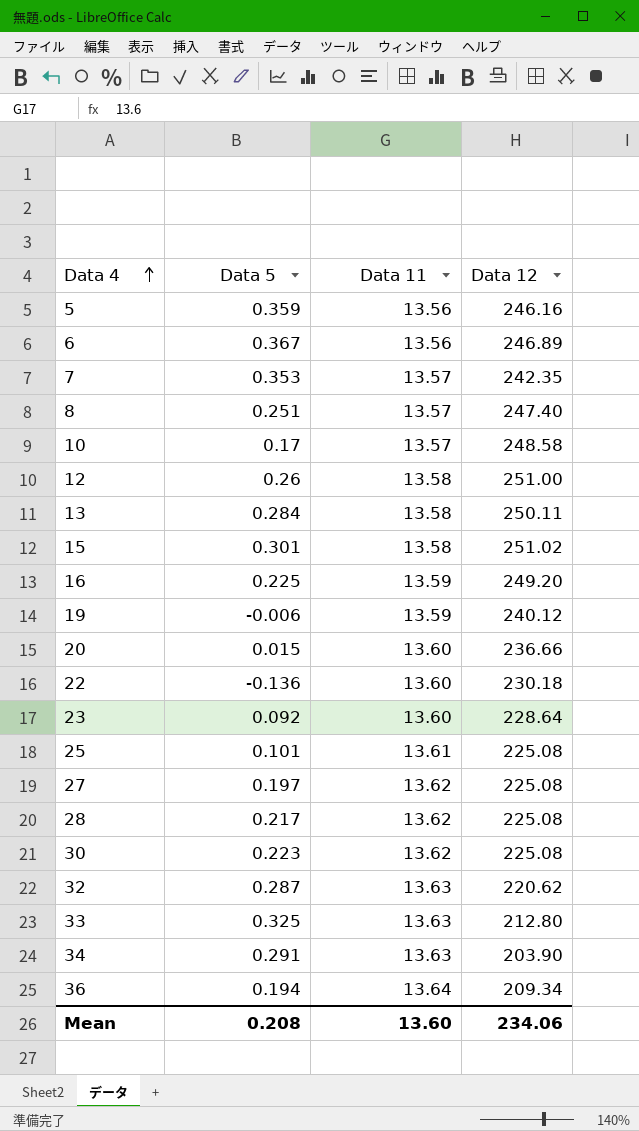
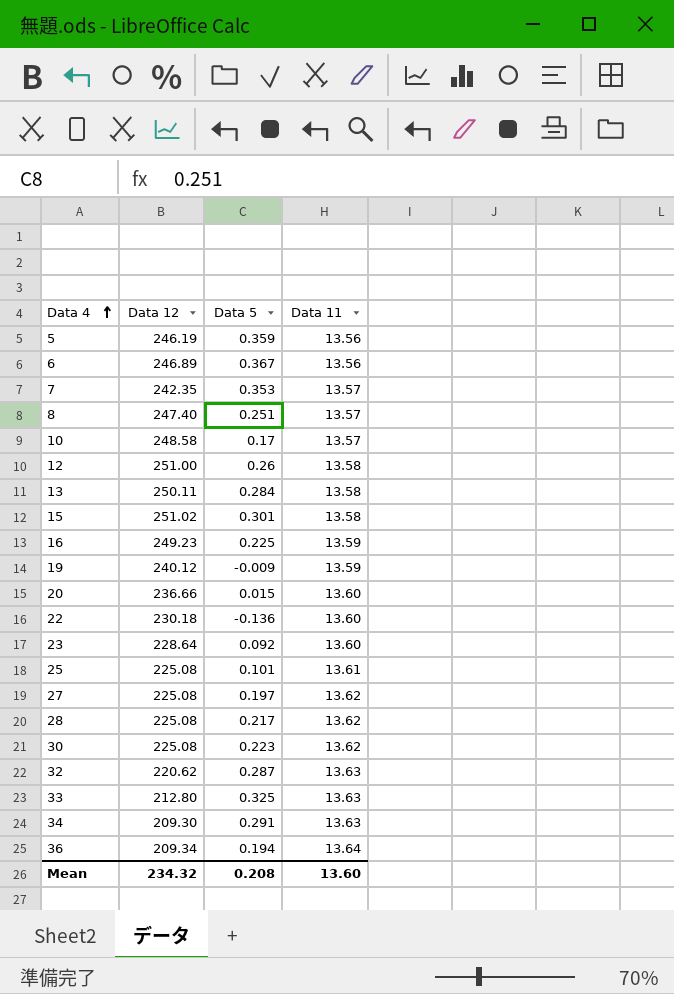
column Data 12 | position: 4 -> 2
5 | Data 12: 246.16 -> 246.19
16 | Data 12: 249.20 -> 249.23
19 | Data 5: -0.006 -> -0.009
34 | Data 12: 203.90 -> 209.30
Mean | Data 12: 234.06 -> 234.32

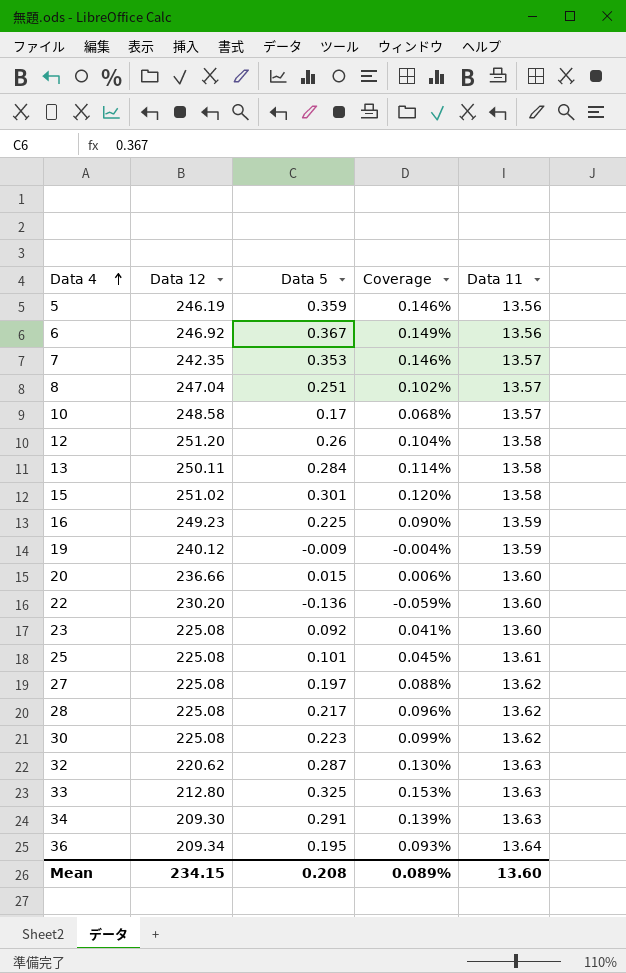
column Coverage | formula: none -> [Data 5] / [Data 12]
6 | Data 12: 246.89 -> 246.92
8 | Data 12: 247.40 -> 247.04
12 | Data 12: 251.00 -> 251.20
22 | Data 12: 230.18 -> 230.20
23 | Data 12: 228.64 -> 225.08
36 | Data 5: 0.194 -> 0.195
Mean | Data 12: 234.32 -> 234.15

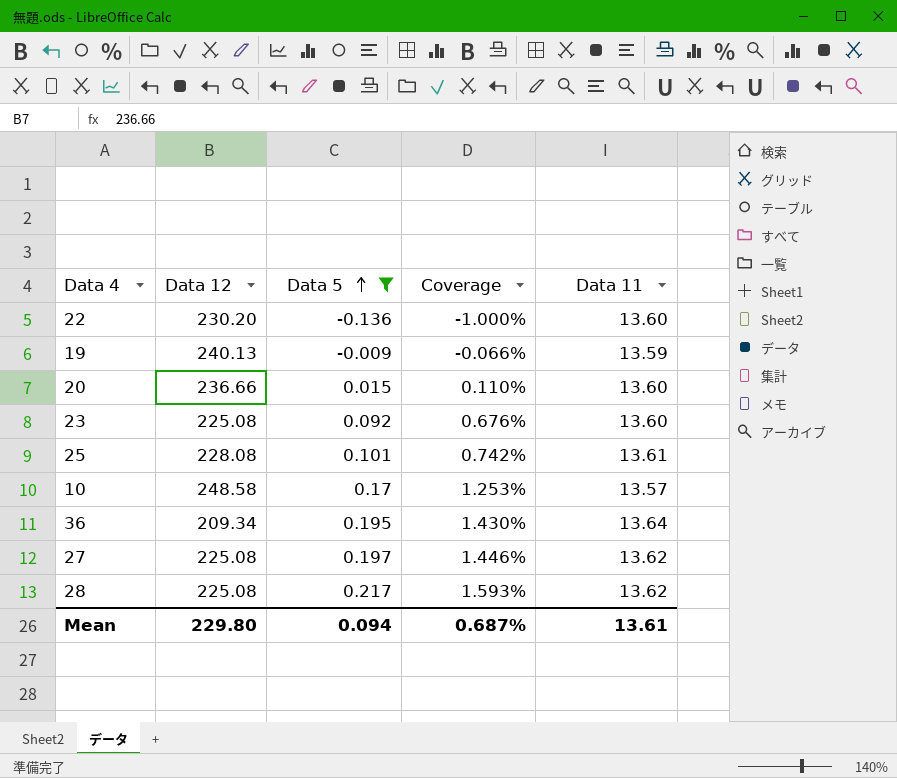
filter: none -> Data 5 <= 0.217
row order: Data 4 ascending -> Data 5 ascending
column Coverage | formula: [Data 5] / [Data 12] -> [Data 5] / [Data 11]
19 | Data 12: 240.12 -> 240.13
25 | Data 12: 225.08 -> 228.08
Mean | Data 12: 234.15 -> 229.80
Mean | Data 5: 0.208 -> 0.094
Mean | Coverage: 0.089% -> 0.687%
Mean | Data 11: 13.60 -> 13.61

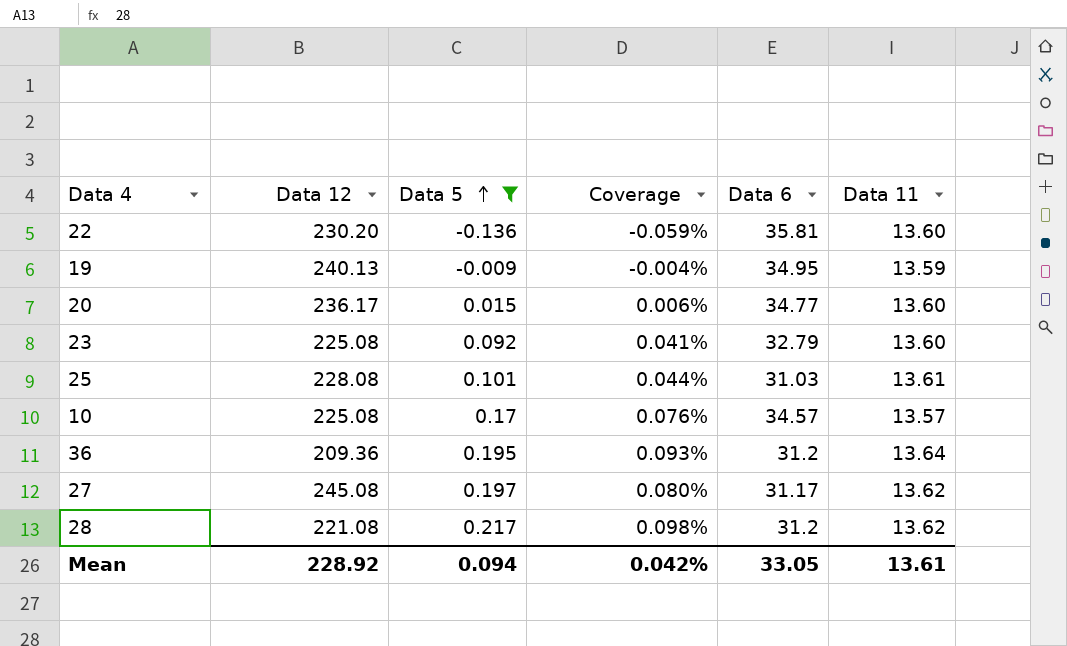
column Coverage | formula: [Data 5] / [Data 11] -> [Data 5] / [Data 12]
column Data 6 | position: none -> 5
20 | Data 12: 236.66 -> 236.17
10 | Data 12: 248.58 -> 225.08
36 | Data 12: 209.34 -> 209.36
27 | Data 12: 225.08 -> 245.08
28 | Data 12: 225.08 -> 221.08
Mean | Data 12: 229.80 -> 228.92
Mean | Coverage: 0.687% -> 0.042%

